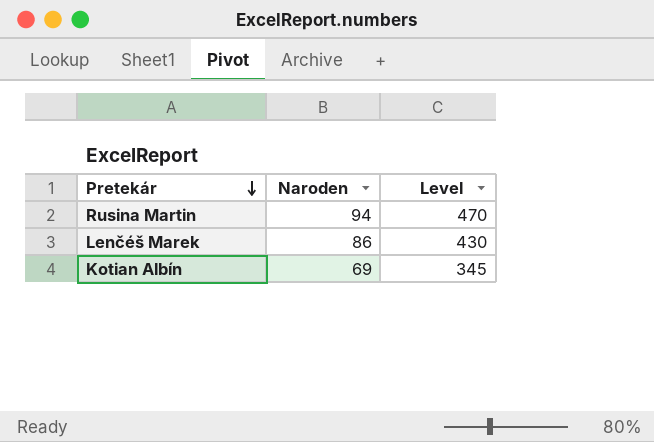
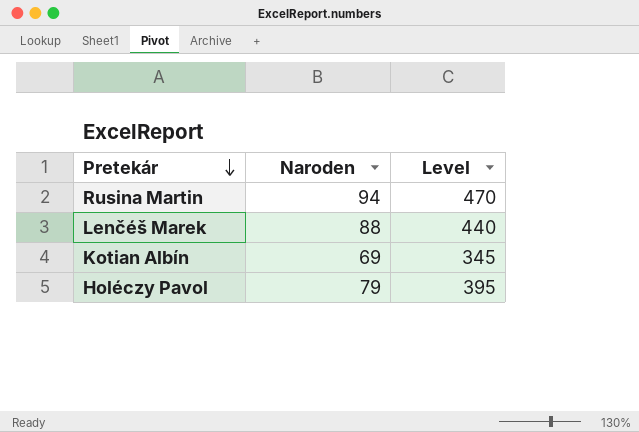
Lenčéš Marek | Naroden: 86 -> 88
Lenčéš Marek | Level: 430 -> 440
row Holéczy Pavol: none -> 79 | 395

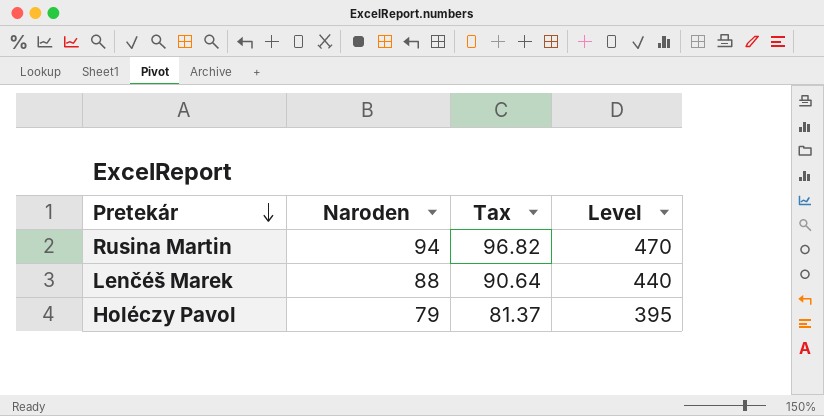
column Tax | formula: none -> [Naroden] * 1.03
row Kotian Albín: 69 | 345 -> none

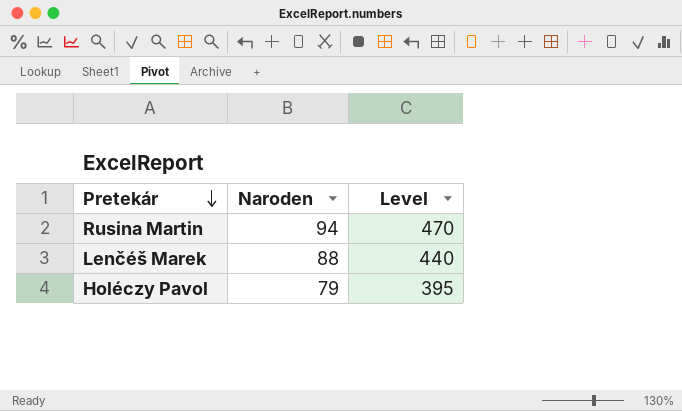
column Tax | formula: [Naroden] * 1.03 -> none

